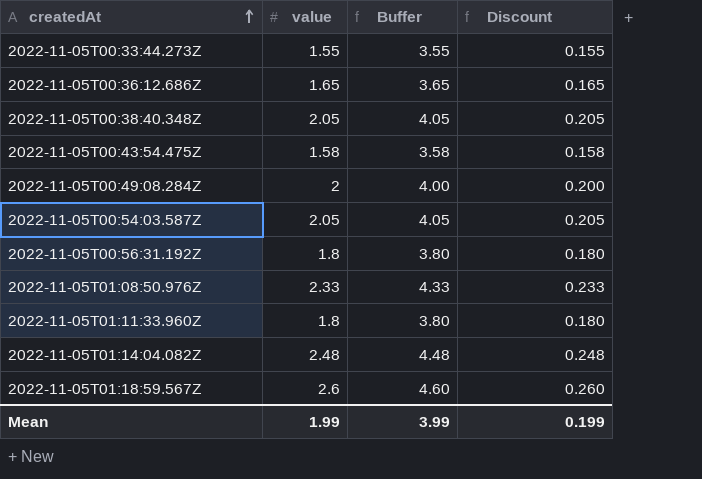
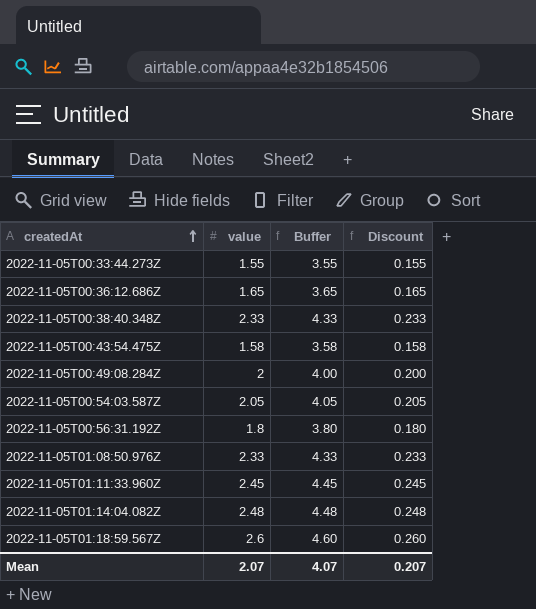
2022-11-05T00:38:40.348Z | value: 2.05 -> 2.33
2022-11-05T00:38:40.348Z | Buffer: 4.05 -> 4.33
2022-11-05T00:38:40.348Z | Discount: 0.205 -> 0.233
2022-11-05T01:11:33.960Z | value: 1.8 -> 2.45
2022-11-05T01:11:33.960Z | Buffer: 3.80 -> 4.45
2022-11-05T01:11:33.960Z | Discount: 0.180 -> 0.245
Mean | value: 1.99 -> 2.07
Mean | Buffer: 3.99 -> 4.07
Mean | Discount: 0.199 -> 0.207

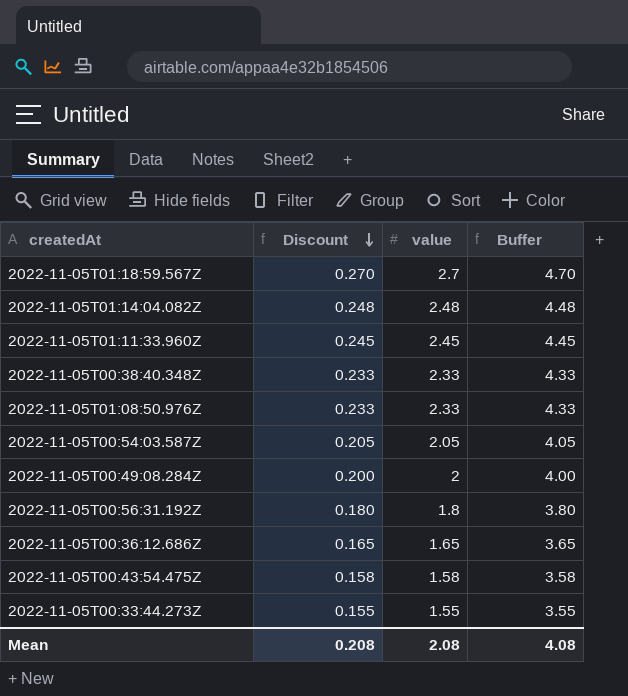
row order: createdAt ascending -> Discount descending
column Discount | position: 4 -> 2
2022-11-05T01:18:59.567Z | Discount: 0.260 -> 0.270
2022-11-05T01:18:59.567Z | value: 2.6 -> 2.7
2022-11-05T01:18:59.567Z | Buffer: 4.60 -> 4.70
Mean | Discount: 0.207 -> 0.208
Mean | value: 2.07 -> 2.08
Mean | Buffer: 4.07 -> 4.08

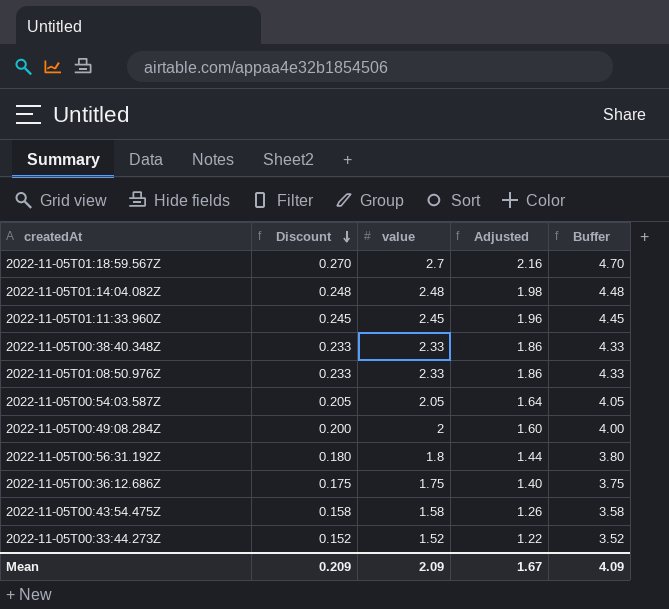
column Adjusted | formula: none -> [value] * 0.8
2022-11-05T00:36:12.686Z | Discount: 0.165 -> 0.175
2022-11-05T00:36:12.686Z | value: 1.65 -> 1.75
2022-11-05T00:36:12.686Z | Buffer: 3.65 -> 3.75
2022-11-05T00:33:44.273Z | Discount: 0.155 -> 0.152
2022-11-05T00:33:44.273Z | value: 1.55 -> 1.52
2022-11-05T00:33:44.273Z | Buffer: 3.55 -> 3.52
Mean | Discount: 0.208 -> 0.209
Mean | value: 2.08 -> 2.09
Mean | Buffer: 4.08 -> 4.09

